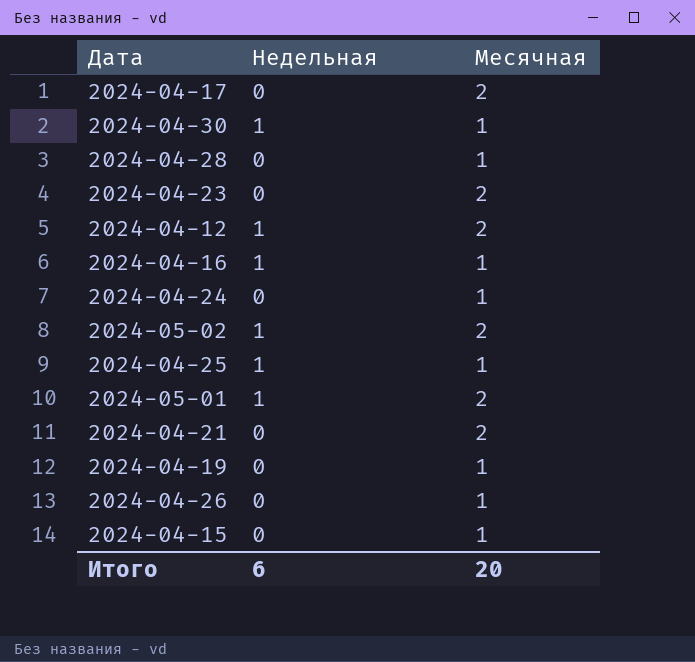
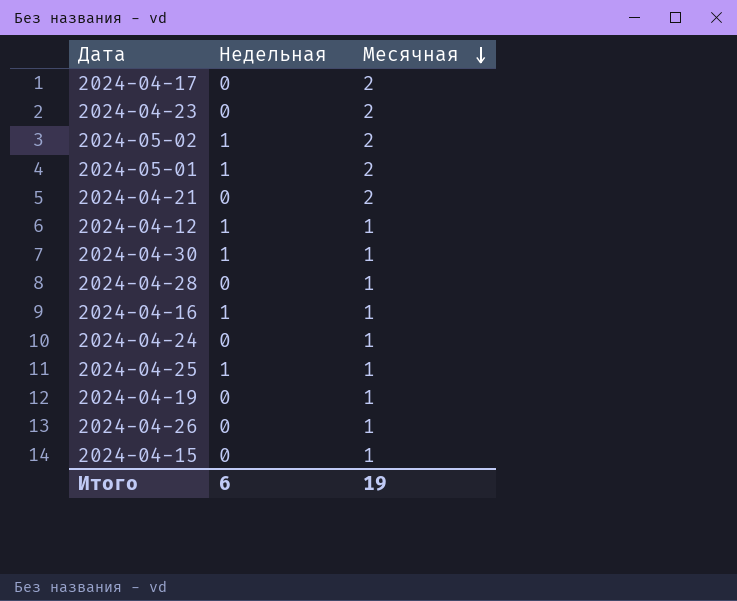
row order: none -> Месячная descending
2024-04-12 | Месячная: 2 -> 1
Итого | Месячная: 20 -> 19

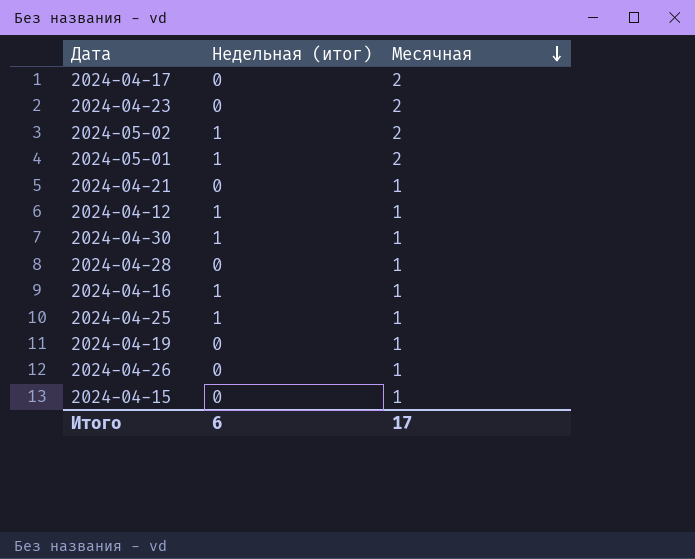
column name: Недельная -> Недельная (итог)
row 2024-04-24: 0 | 1 -> none
2024-04-21 | Месячная: 2 -> 1
Итого | Месячная: 19 -> 17

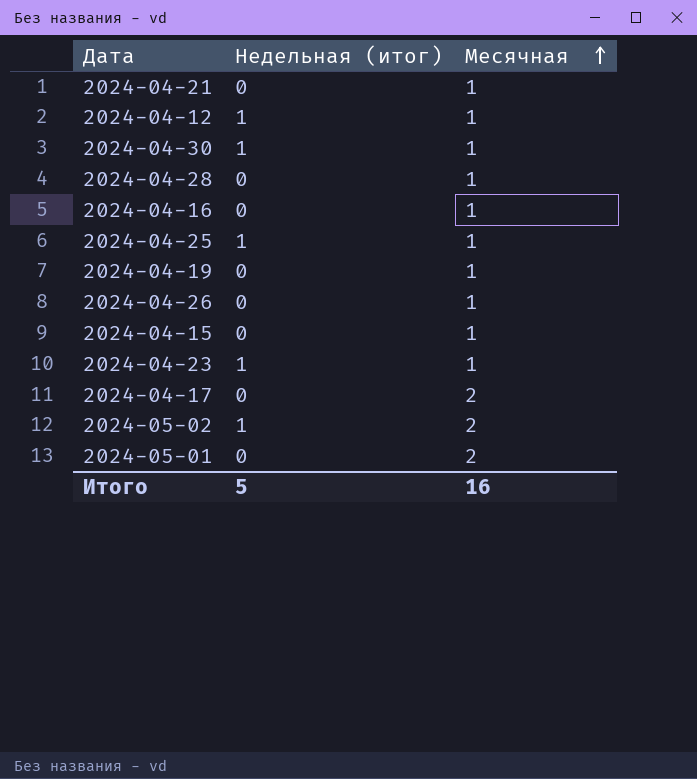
row order: Месячная descending -> Месячная ascending
2024-04-16 | Недельная (итог): 1 -> 0
2024-04-23 | Недельная (итог): 0 -> 1
2024-04-23 | Месячная: 2 -> 1
2024-05-01 | Недельная (итог): 1 -> 0
Итого | Недельная (итог): 6 -> 5
Итого | Месячная: 17 -> 16

